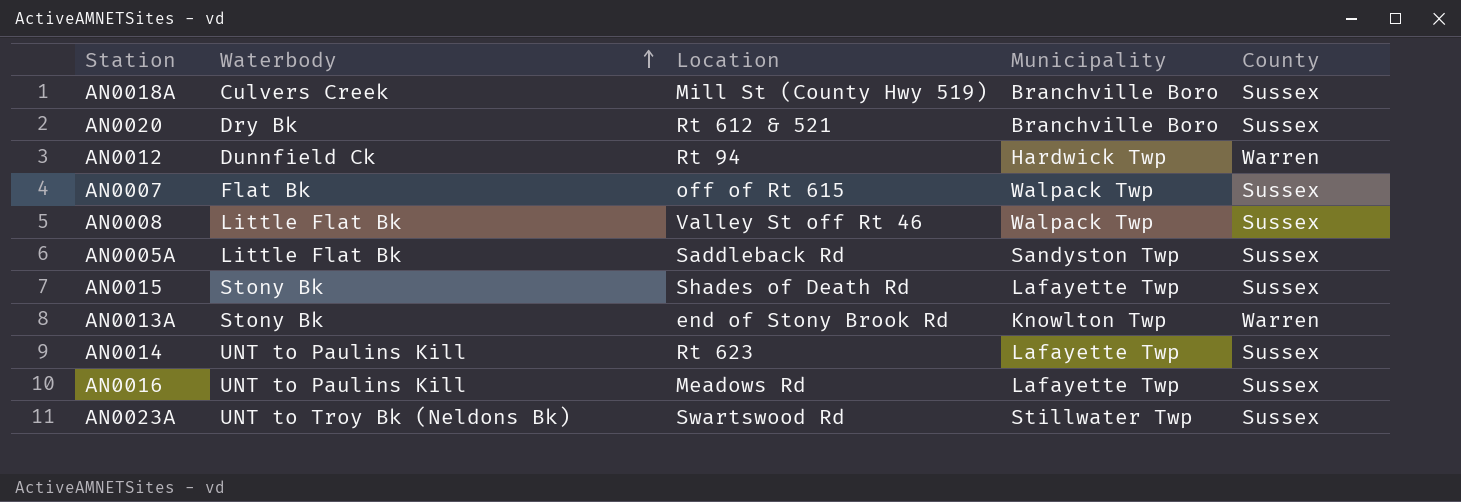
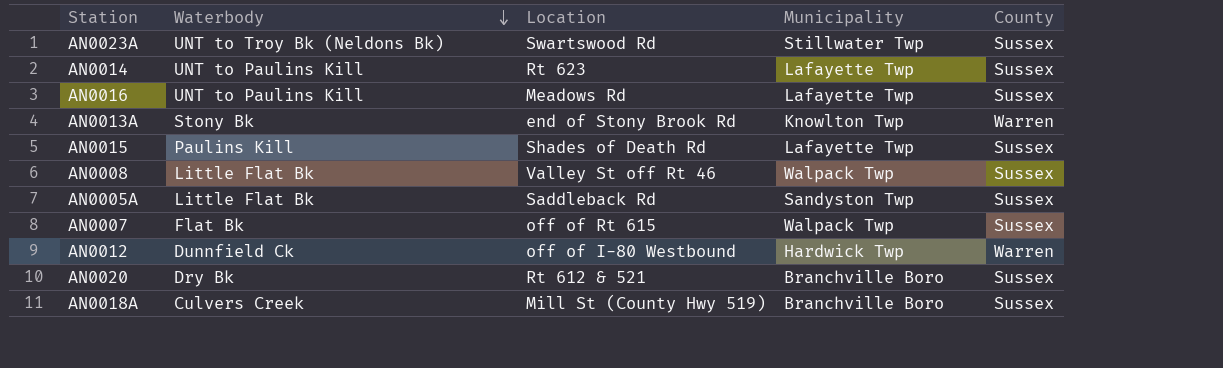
row order: Waterbody ascending -> Waterbody descending
AN0015 | Waterbody: Stony Bk -> Paulins Kill
AN0012 | Location: Rt 94 -> off of I-80 Westbound

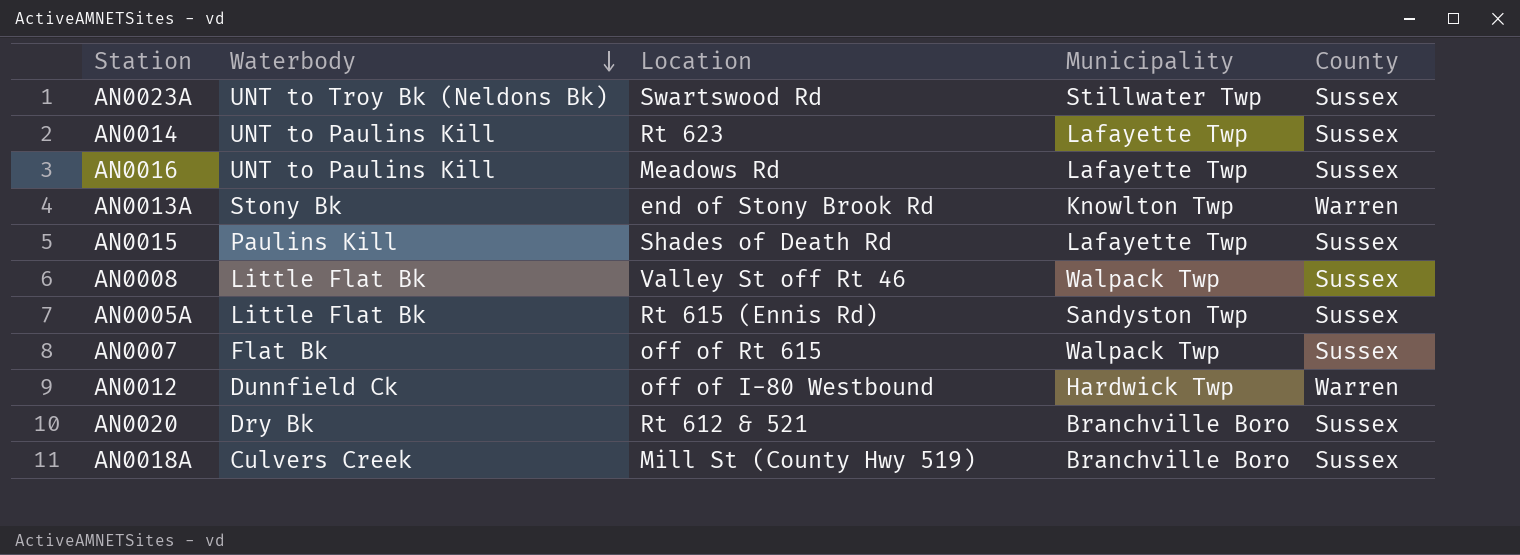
AN0005A | Location: Saddleback Rd -> Rt 615 (Ennis Rd)

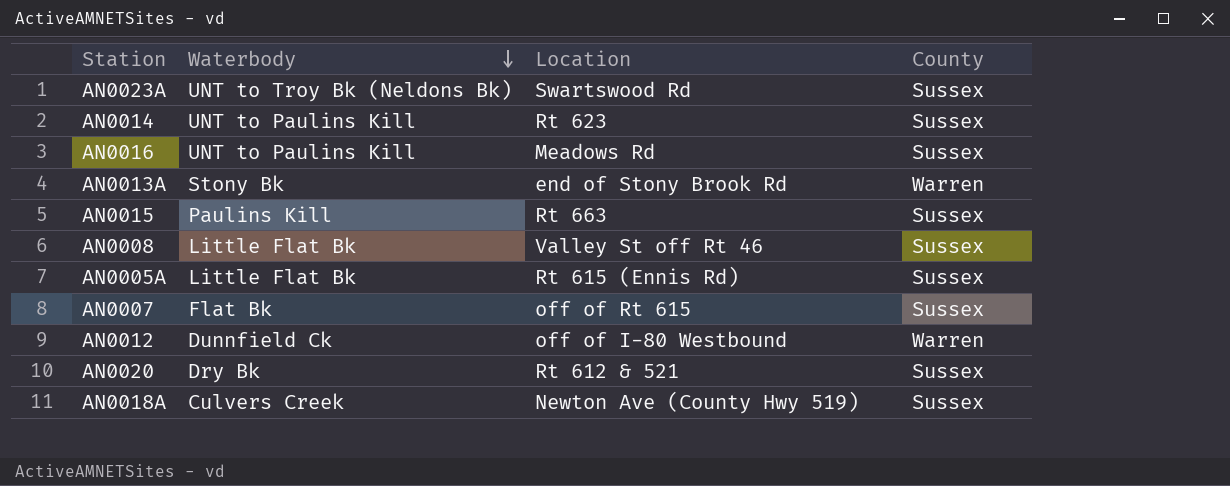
column Municipality | position: 4 -> none
AN0015 | Location: Shades of Death Rd -> Rt 663
AN0018A | Location: Mill St (County Hwy 519) -> Newton Ave (County Hwy 519)

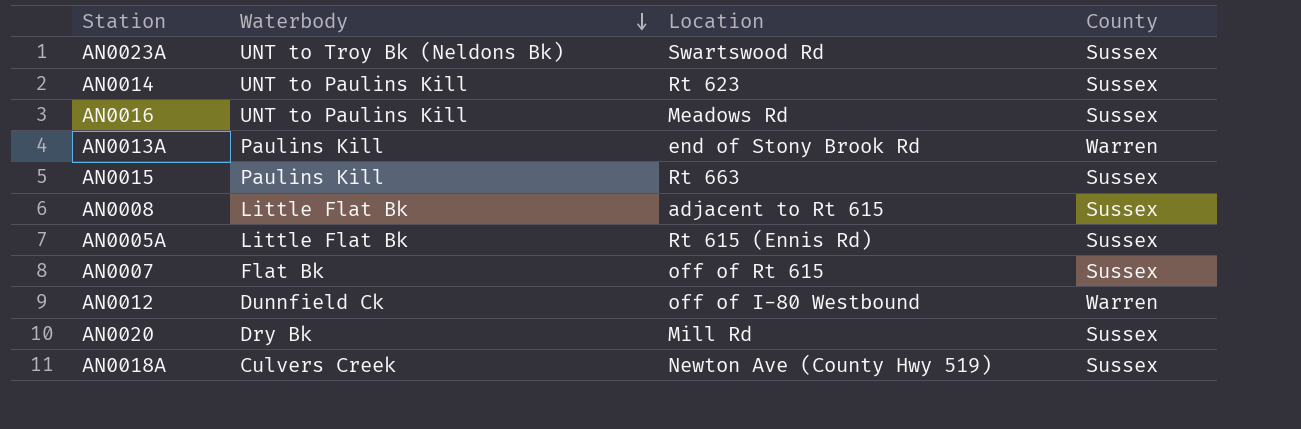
AN0013A | Waterbody: Stony Bk -> Paulins Kill
AN0008 | Location: Valley St off Rt 46 -> adjacent to Rt 615
AN0020 | Location: Rt 612 & 521 -> Mill Rd

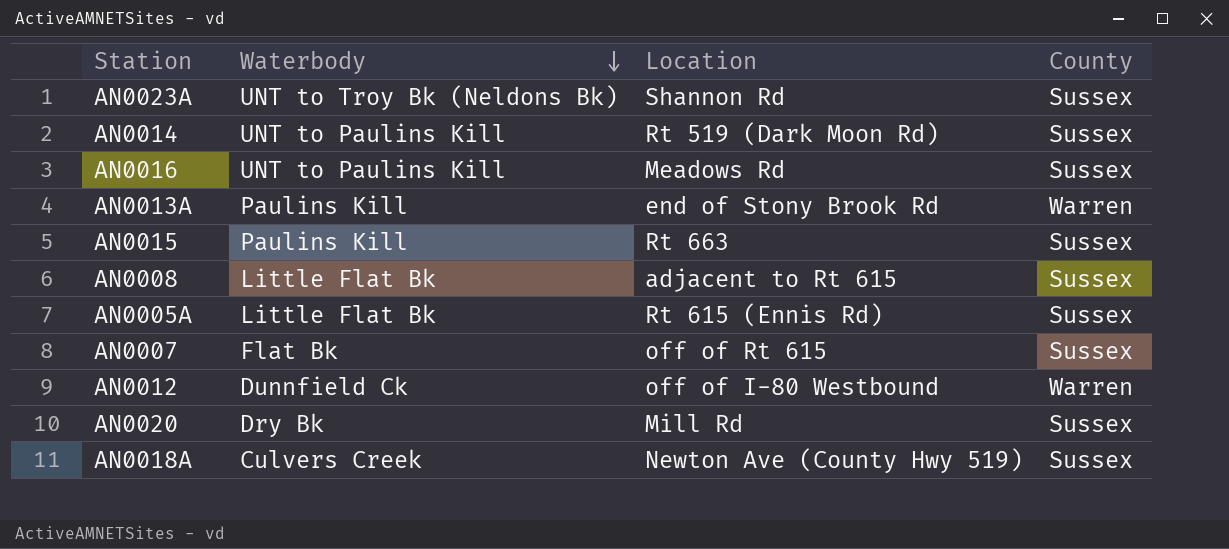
AN0023A | Location: Swartswood Rd -> Shannon Rd
AN0014 | Location: Rt 623 -> Rt 519 (Dark Moon Rd)

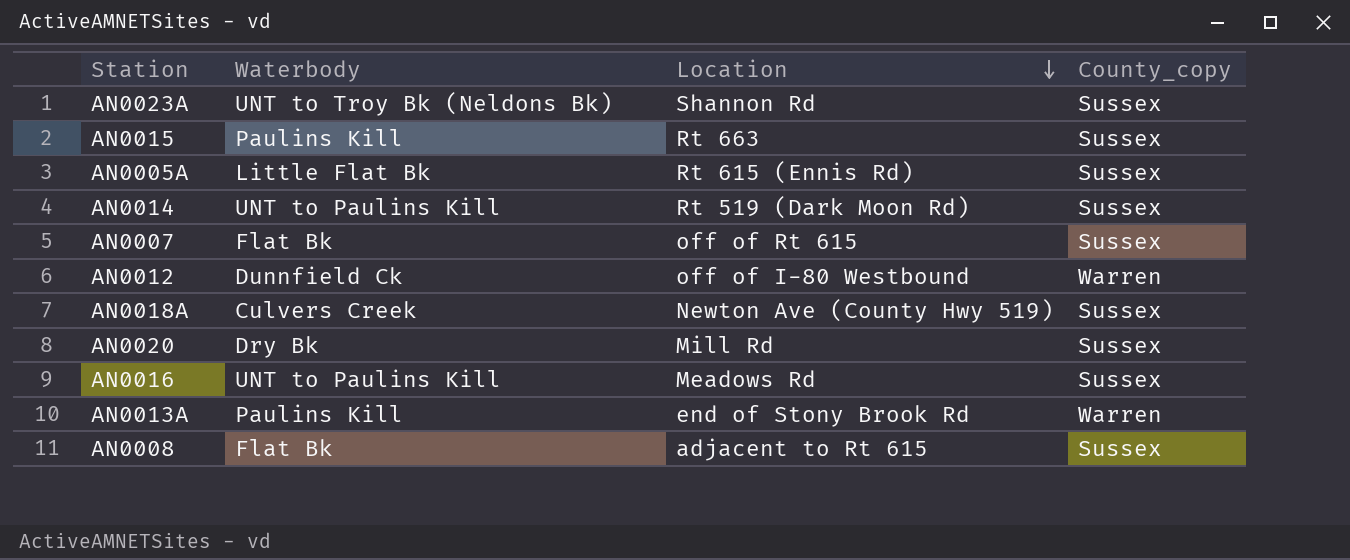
row order: Waterbody descending -> Location descending
column name: County -> County_copy
AN0008 | Waterbody: Little Flat Bk -> Flat Bk

